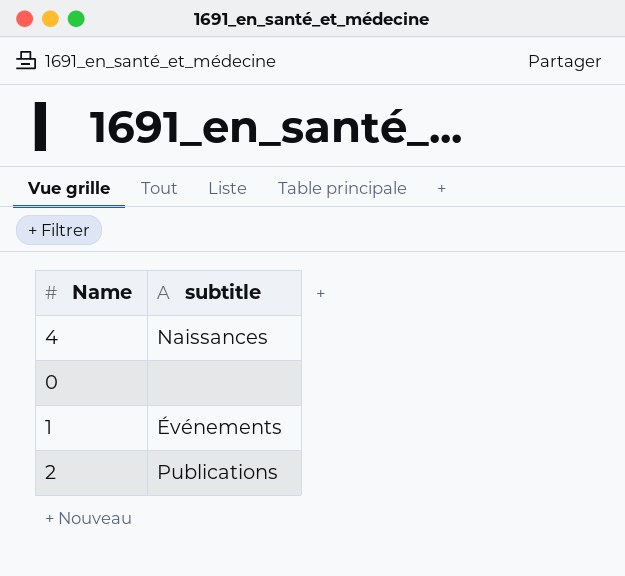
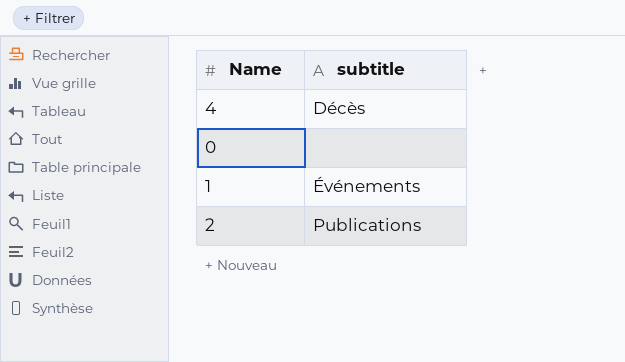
4 | subtitle: Naissances -> Décès

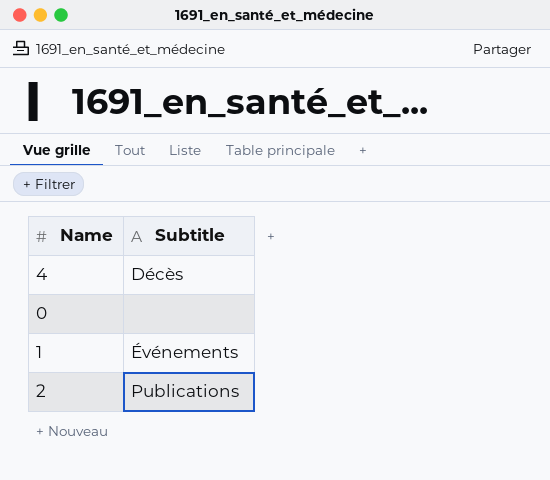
column name: subtitle -> Subtitle

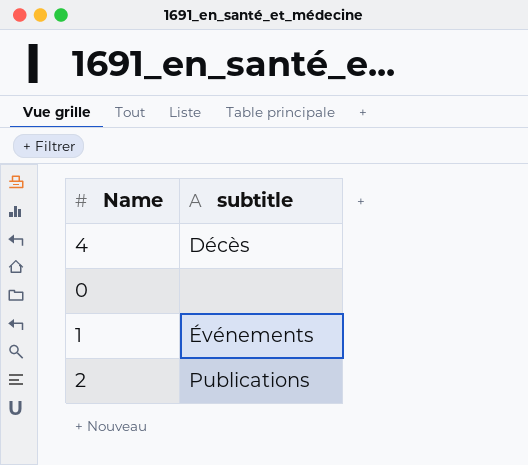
column name: Subtitle -> subtitle

